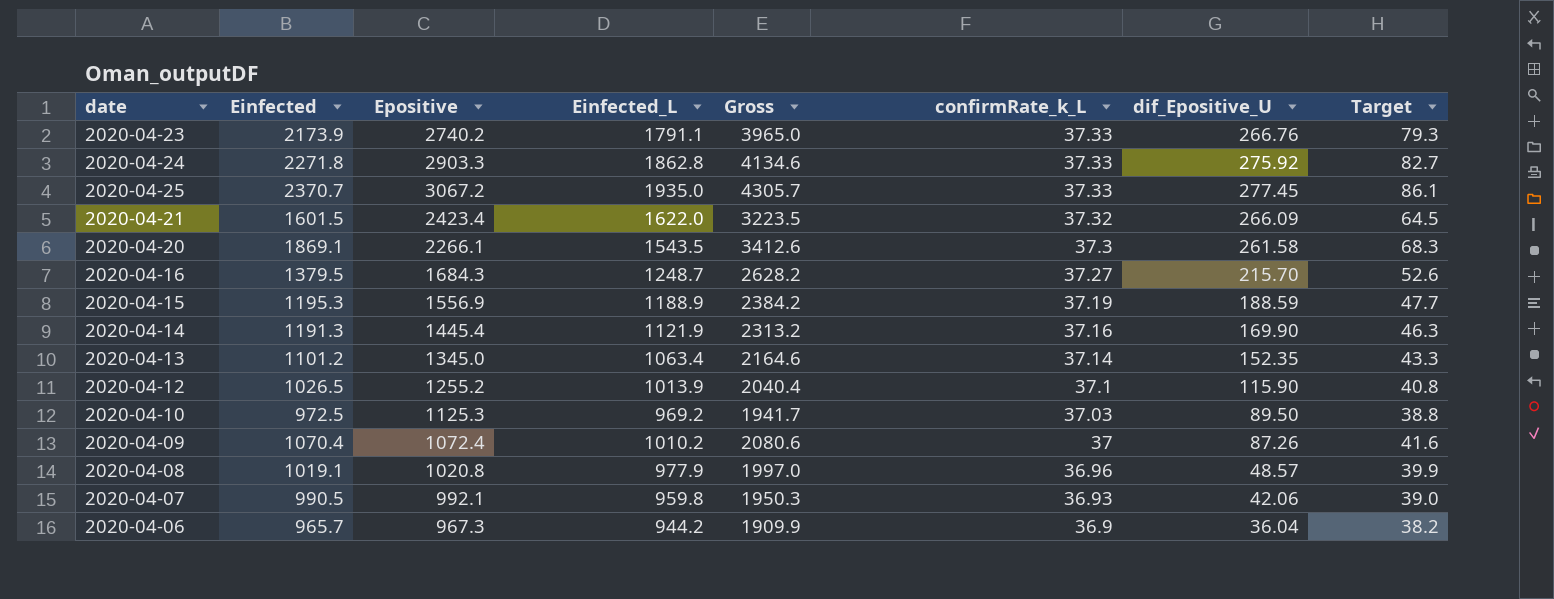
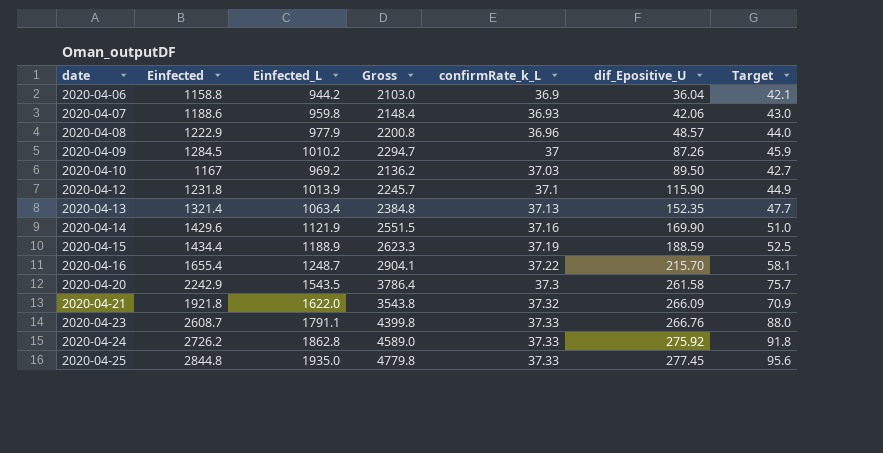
row order: confirmRate_k_L descending -> date ascending
column Epositive | position: 3 -> none
2020-04-06 | Einfected: 965.7 -> 1158.8
2020-04-06 | Gross: 1909.9 -> 2103.0
2020-04-06 | Target: 38.2 -> 42.1
2020-04-07 | Einfected: 990.5 -> 1188.6
2020-04-07 | Gross: 1950.3 -> 2148.4
2020-04-07 | Target: 39.0 -> 43.0
2020-04-08 | Einfected: 1019.1 -> 1222.9
2020-04-08 | Gross: 1997.0 -> 2200.8
2020-04-08 | Target: 39.9 -> 44.0
2020-04-09 | Einfected: 1070.4 -> 1284.5
2020-04-09 | Gross: 2080.6 -> 2294.7
2020-04-09 | Target: 41.6 -> 45.9
2020-04-10 | Einfected: 972.5 -> 1167
2020-04-10 | Gross: 1941.7 -> 2136.2
2020-04-10 | Target: 38.8 -> 42.7
2020-04-12 | Einfected: 1026.5 -> 1231.8
2020-04-12 | Gross: 2040.4 -> 2245.7
2020-04-12 | Target: 40.8 -> 44.9
2020-04-13 | Einfected: 1101.2 -> 1321.4
2020-04-13 | Gross: 2164.6 -> 2384.8
2020-04-13 | confirmRate_k_L: 37.14 -> 37.13
2020-04-13 | Target: 43.3 -> 47.7
2020-04-14 | Einfected: 1191.3 -> 1429.6
2020-04-14 | Gross: 2313.2 -> 2551.5
2020-04-14 | Target: 46.3 -> 51.0
2020-04-15 | Einfected: 1195.3 -> 1434.4
2020-04-15 | Gross: 2384.2 -> 2623.3
2020-04-15 | Target: 47.7 -> 52.5
2020-04-16 | Einfected: 1379.5 -> 1655.4
2020-04-16 | Gross: 2628.2 -> 2904.1
2020-04-16 | confirmRate_k_L: 37.27 -> 37.22
2020-04-16 | Target: 52.6 -> 58.1
2020-04-20 | Einfected: 1869.1 -> 2242.9
2020-04-20 | Gross: 3412.6 -> 3786.4
2020-04-20 | Target: 68.3 -> 75.7
2020-04-21 | Einfected: 1601.5 -> 1921.8
2020-04-21 | Gross: 3223.5 -> 3543.8
2020-04-21 | Target: 64.5 -> 70.9
2020-04-23 | Einfected: 2173.9 -> 2608.7
2020-04-23 | Gross: 3965.0 -> 4399.8
2020-04-23 | Target: 79.3 -> 88.0
2020-04-24 | Einfected: 2271.8 -> 2726.2
2020-04-24 | Gross: 4134.6 -> 4589.0
2020-04-24 | Target: 82.7 -> 91.8
2020-04-25 | Einfected: 2370.7 -> 2844.8
2020-04-25 | Gross: 4305.7 -> 4779.8
2020-04-25 | Target: 86.1 -> 95.6

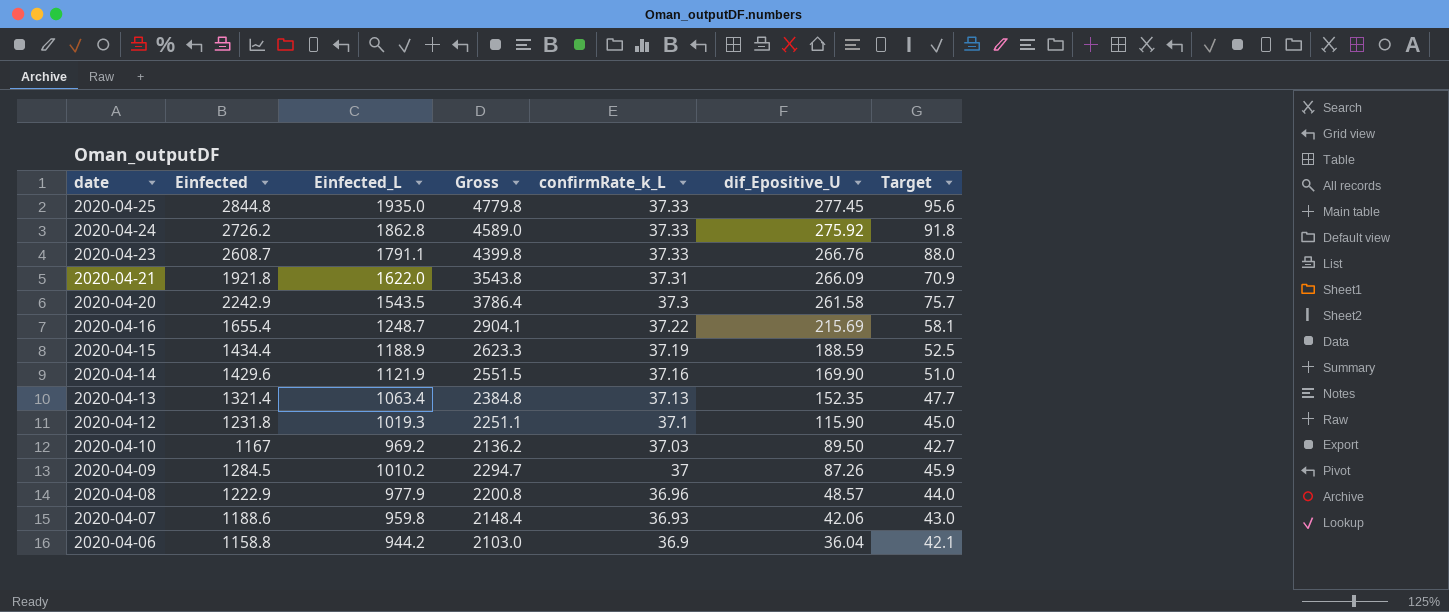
row order: date ascending -> date descending
2020-04-21 | confirmRate_k_L: 37.32 -> 37.31
2020-04-16 | dif_Epositive_U: 215.70 -> 215.69
2020-04-12 | Einfected_L: 1013.9 -> 1019.3
2020-04-12 | Gross: 2245.7 -> 2251.1
2020-04-12 | Target: 44.9 -> 45.0

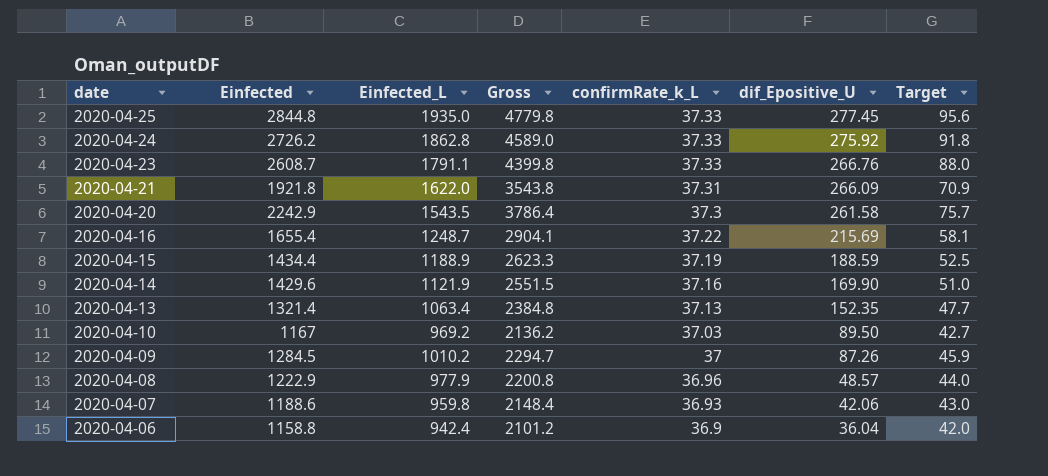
row 2020-04-12: 1231.8 | 1019.3 | 2251.1 | 37.1 | 115.90 | 45.0 -> none
2020-04-06 | Einfected_L: 944.2 -> 942.4
2020-04-06 | Gross: 2103.0 -> 2101.2
2020-04-06 | Target: 42.1 -> 42.0

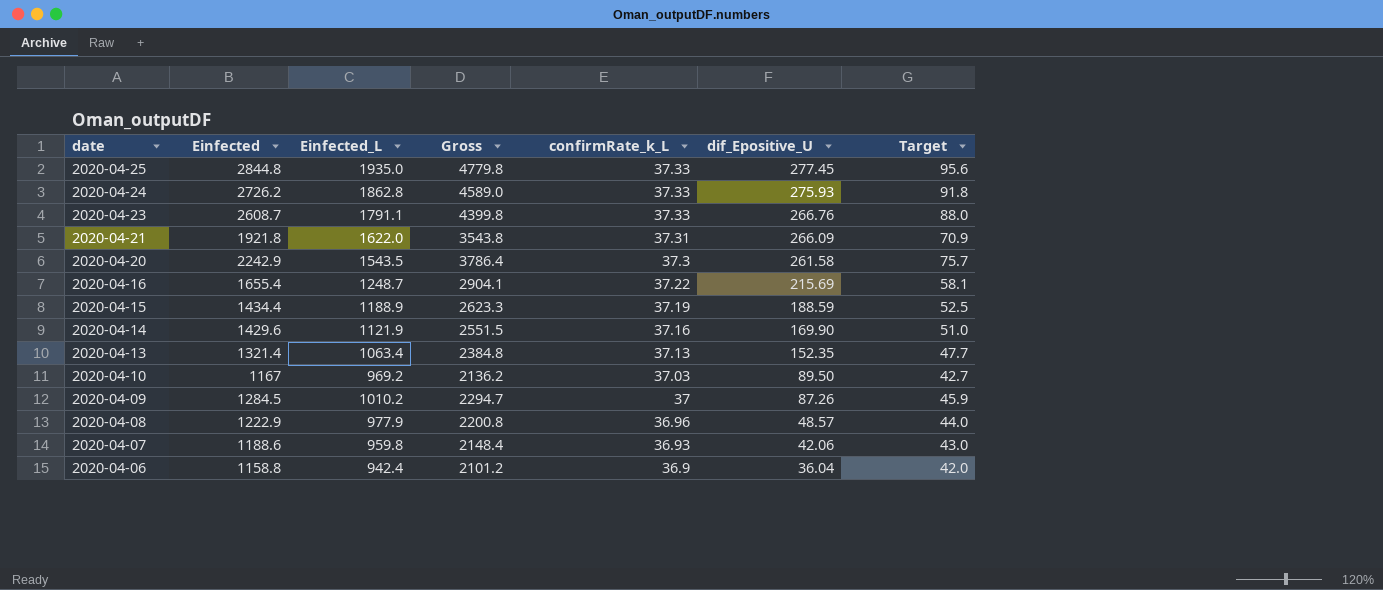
2020-04-24 | dif_Epositive_U: 275.92 -> 275.93

